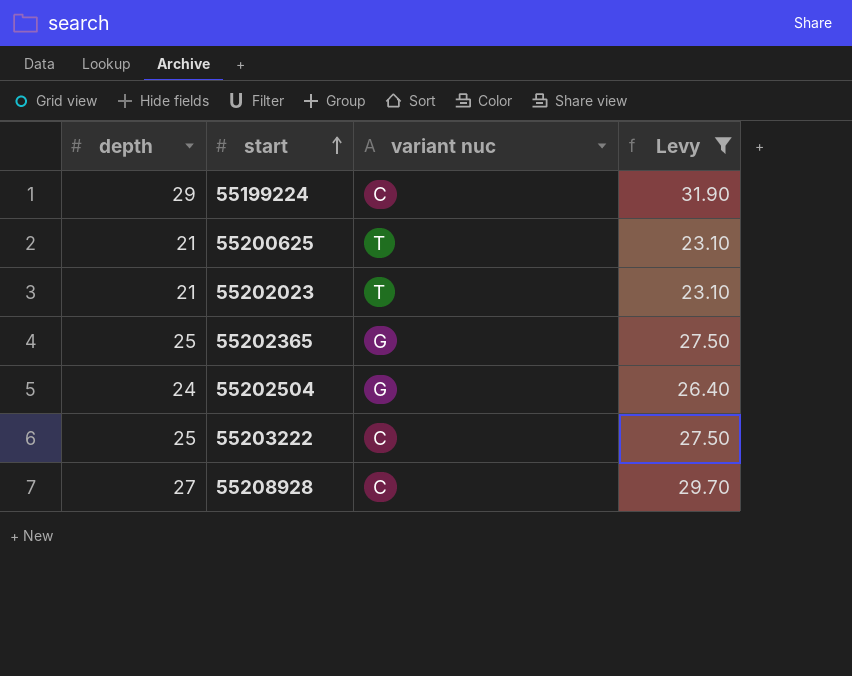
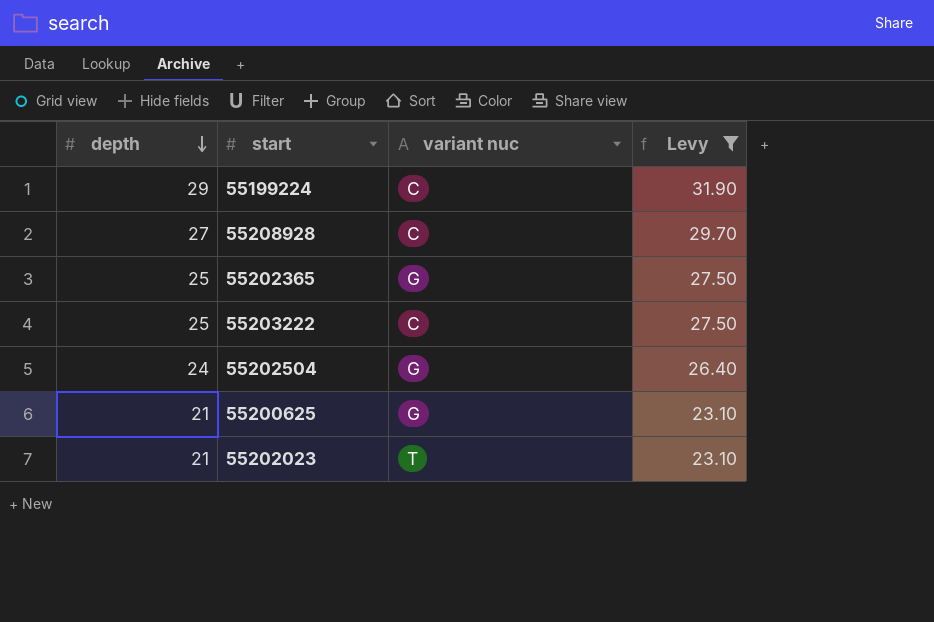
row order: start ascending -> depth descending
55200625 | variant nuc: T -> G

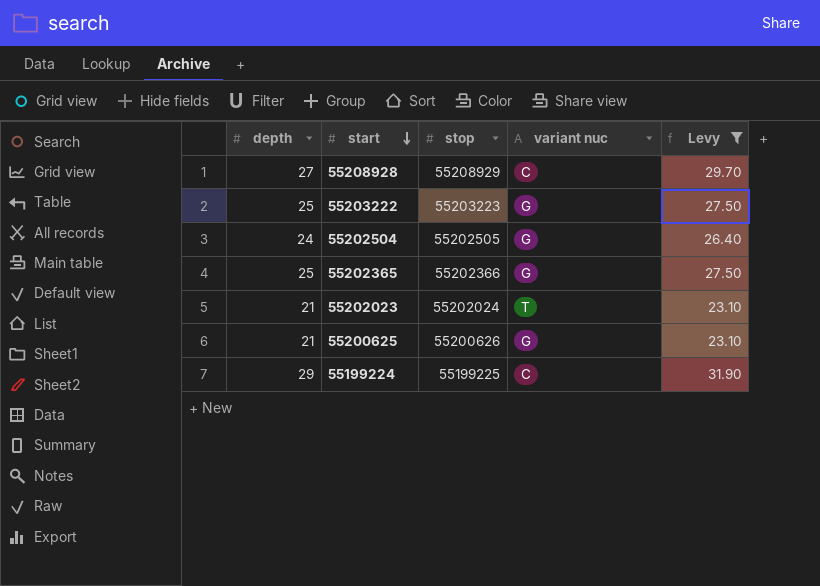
row order: depth descending -> start descending
column stop | position: none -> 3
55203222 | variant nuc: C -> G

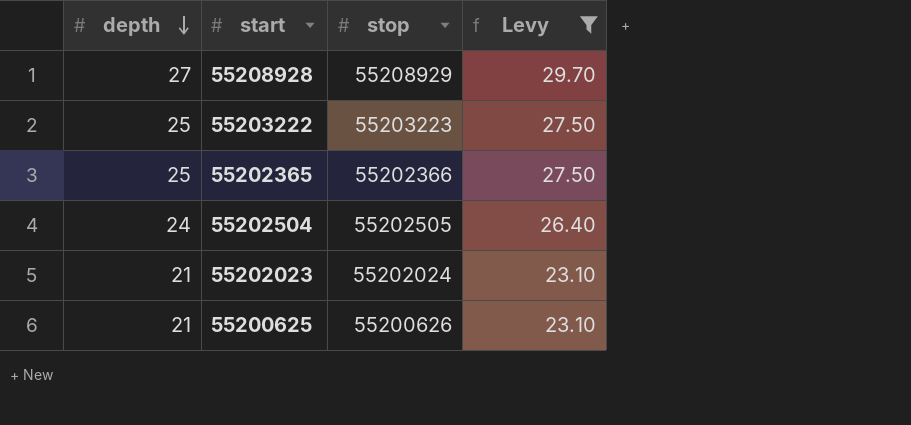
row order: start descending -> depth descending
column variant nuc | position: 4 -> none
row 55199224: 29 | 55199225 | C | 31.90 -> none

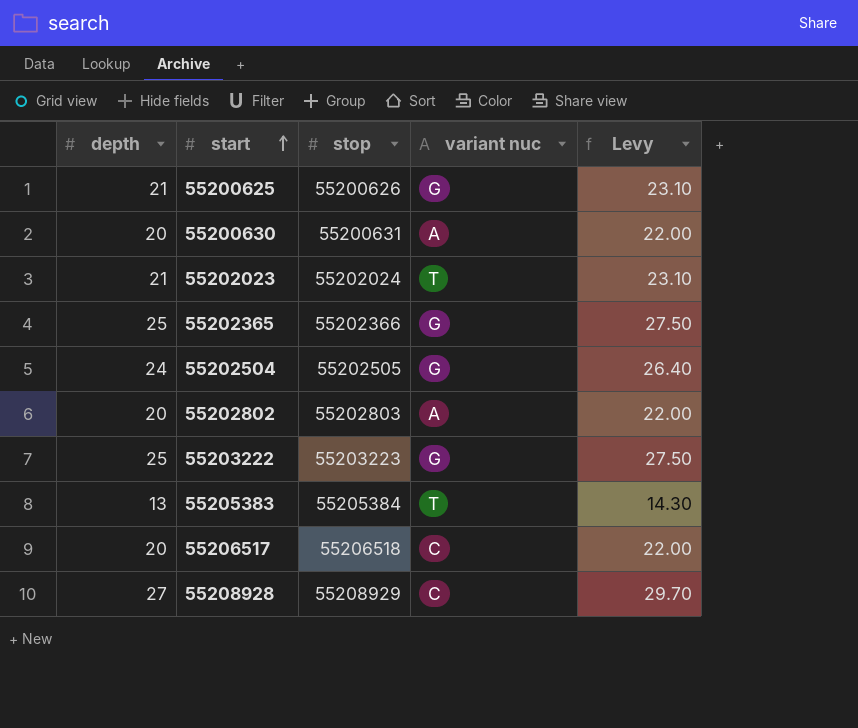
filter: Levy >= 23.10 -> none
row order: depth descending -> start ascending
column variant nuc | position: none -> 4

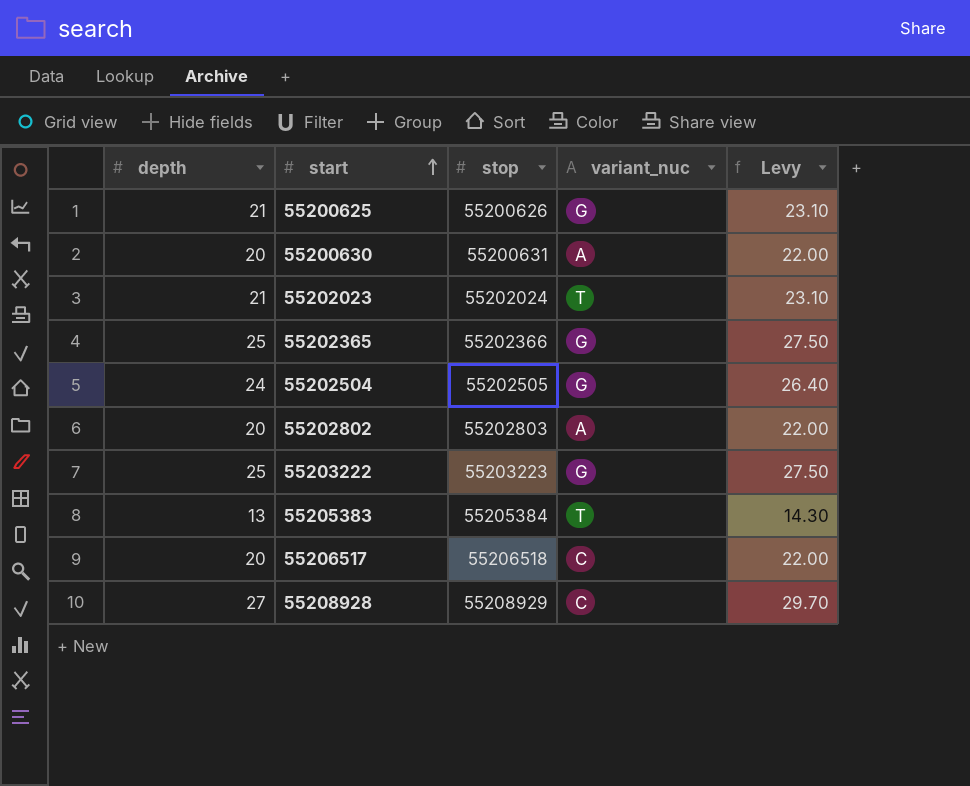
column name: variant nuc -> variant_nuc

